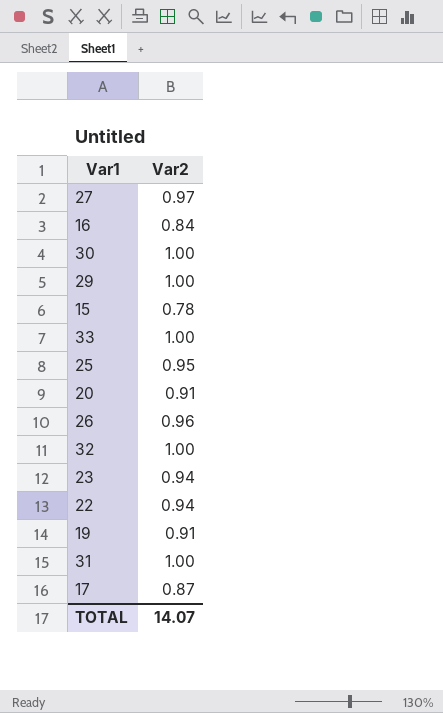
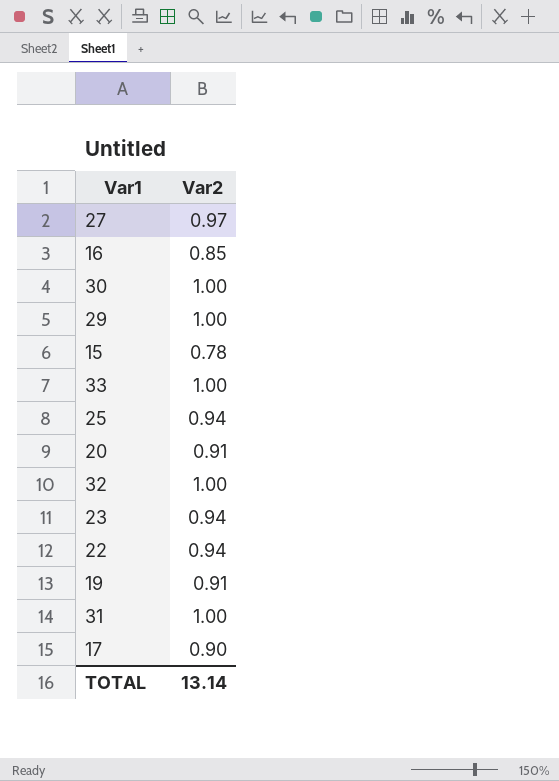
row 26: 0.96 -> none
16 | Var2: 0.84 -> 0.85
25 | Var2: 0.95 -> 0.94
17 | Var2: 0.87 -> 0.90
TOTAL | Var2: 14.07 -> 13.14

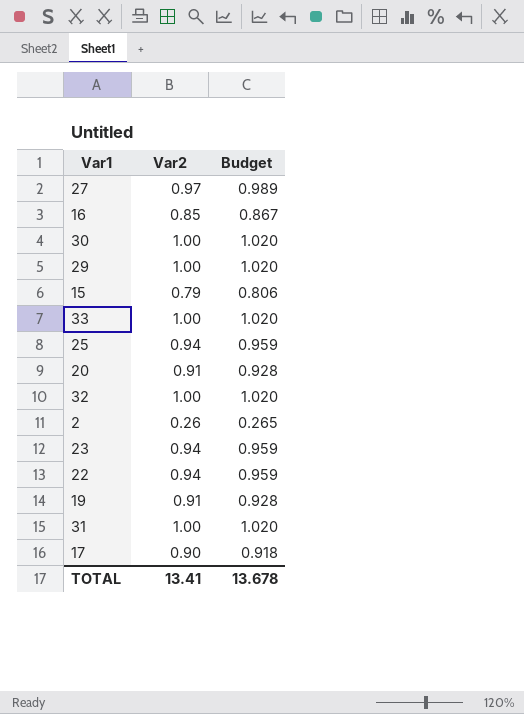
column Budget | formula: none -> [Var2] * 1.02
15 | Var2: 0.78 -> 0.79
row 2: none -> 0.26 | 0.265
TOTAL | Var2: 13.14 -> 13.41

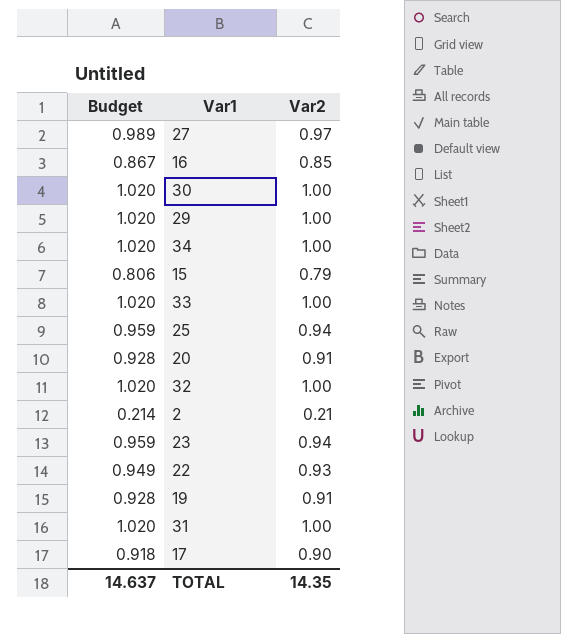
column Budget | position: 3 -> 1
row 34: none -> 1.020 | 1.00
2 | Budget: 0.265 -> 0.214
2 | Var2: 0.26 -> 0.21
22 | Budget: 0.959 -> 0.949
22 | Var2: 0.94 -> 0.93
TOTAL | Budget: 13.678 -> 14.637
TOTAL | Var2: 13.41 -> 14.35

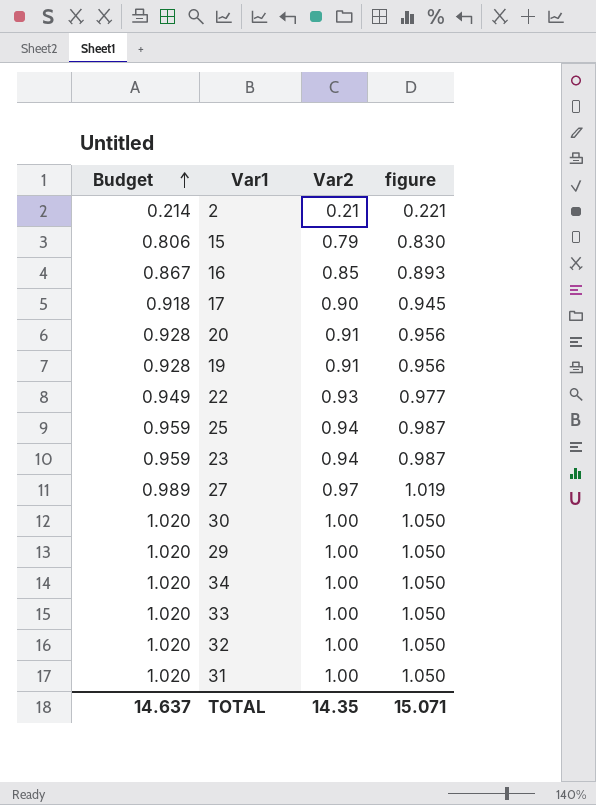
row order: none -> Budget ascending
column figure | formula: none -> [Var2] * 1.05

